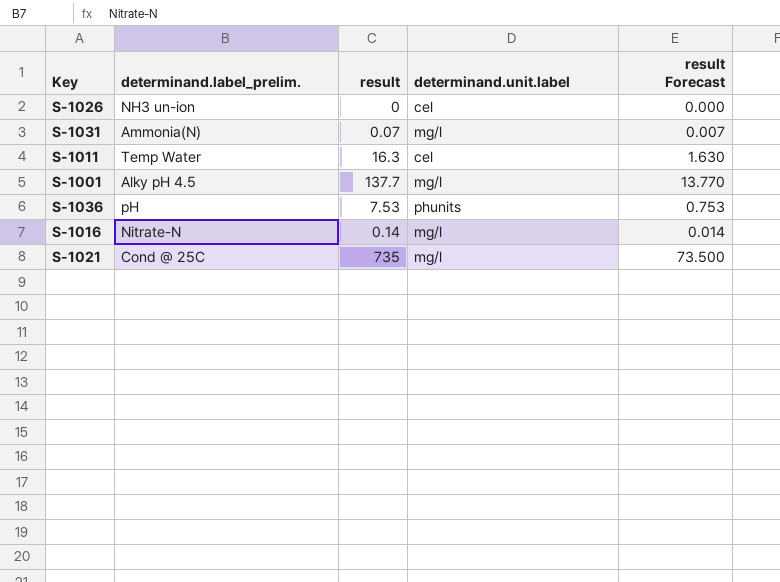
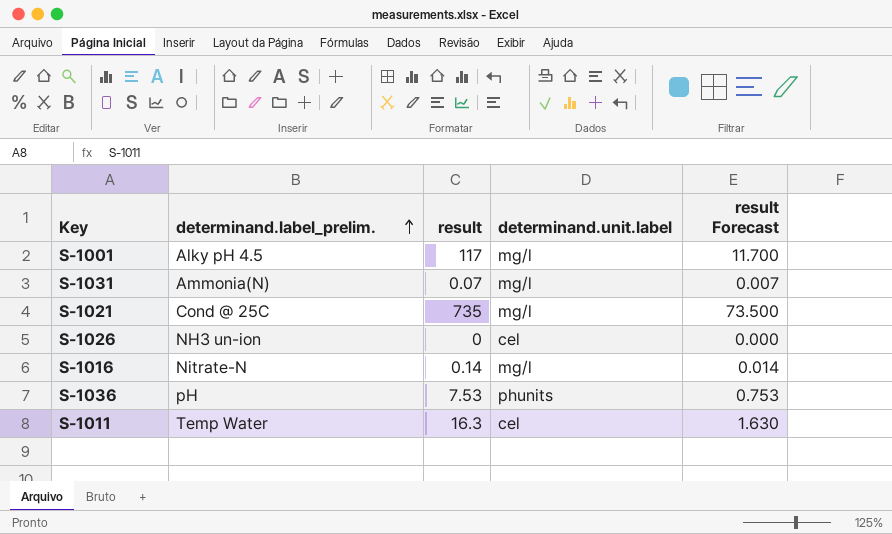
row order: none -> determinand.label_prelim. ascending
S-1001 | result: 137.7 -> 117
S-1001 | result Forecast: 13.770 -> 11.700

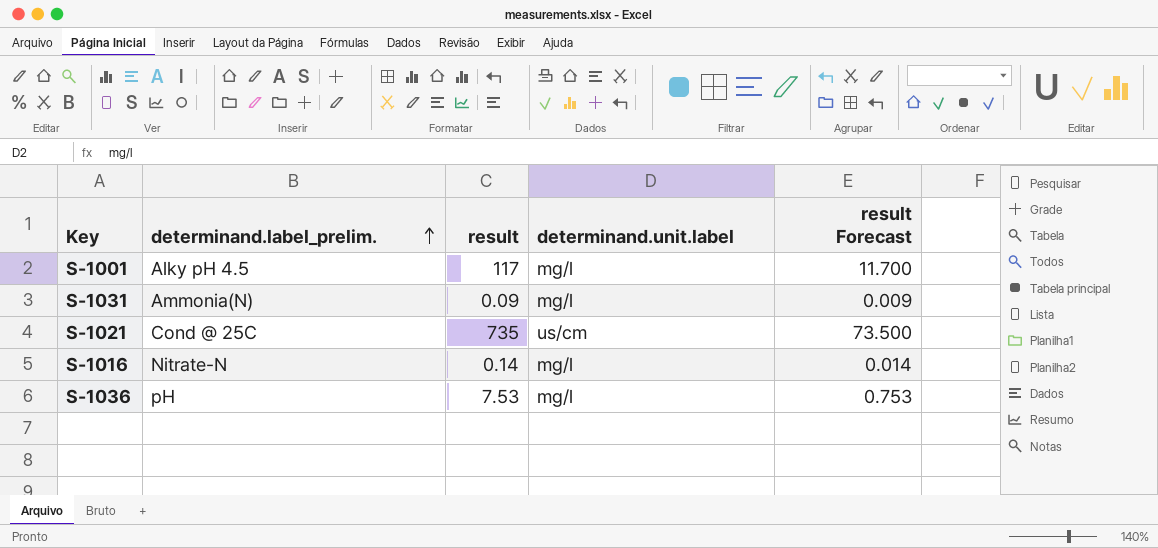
row S-1026: NH3 un-ion | 0 | cel | 0.000 -> none
row S-1011: Temp Water | 16.3 | cel | 1.630 -> none
S-1031 | result: 0.07 -> 0.09
S-1031 | result Forecast: 0.007 -> 0.009
S-1021 | determinand.unit.label: mg/l -> us/cm
S-1036 | determinand.unit.label: phunits -> mg/l

